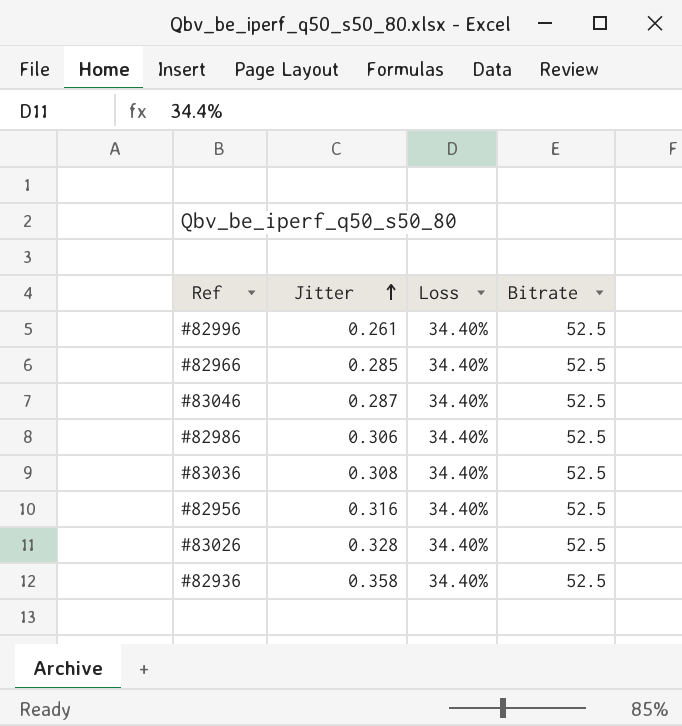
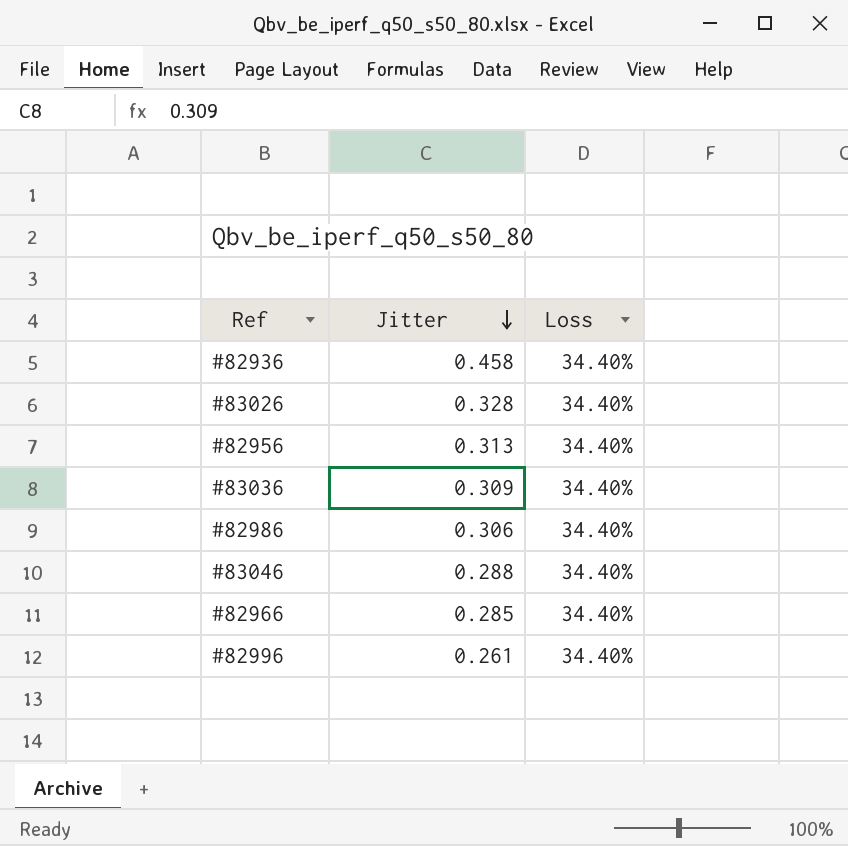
row order: Jitter ascending -> Jitter descending
column Bitrate | position: 4 -> none
#82936 | Jitter: 0.358 -> 0.458
#82956 | Jitter: 0.316 -> 0.313
#83036 | Jitter: 0.308 -> 0.309
#83046 | Jitter: 0.287 -> 0.288

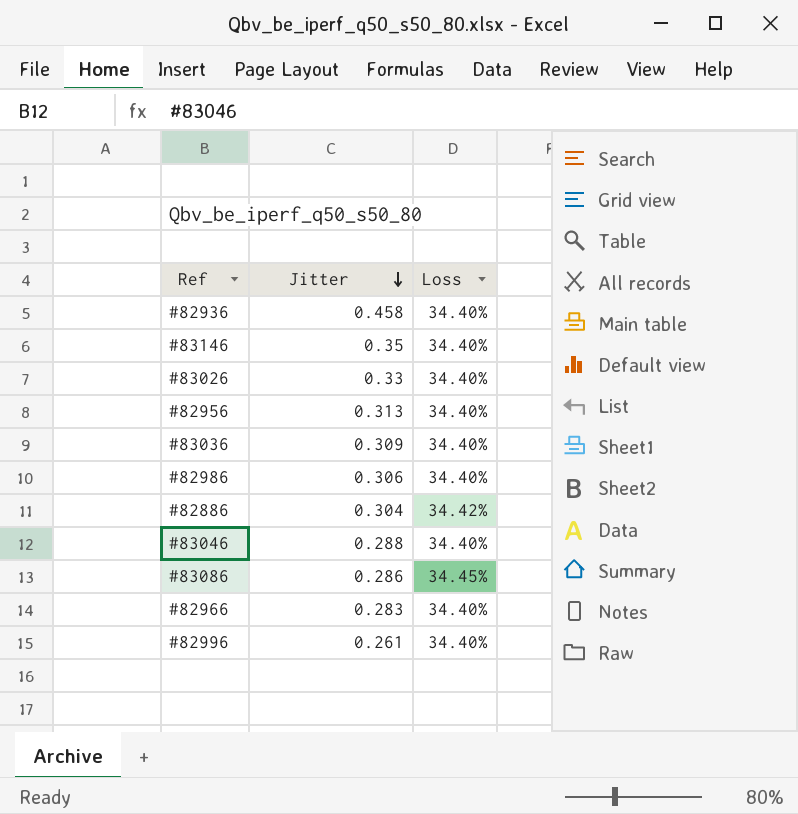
row #83146: none -> 0.35 | 34.40%
#83026 | Jitter: 0.328 -> 0.33
row #82886: none -> 0.304 | 34.42%
row #83086: none -> 0.286 | 34.45%
#82966 | Jitter: 0.285 -> 0.283

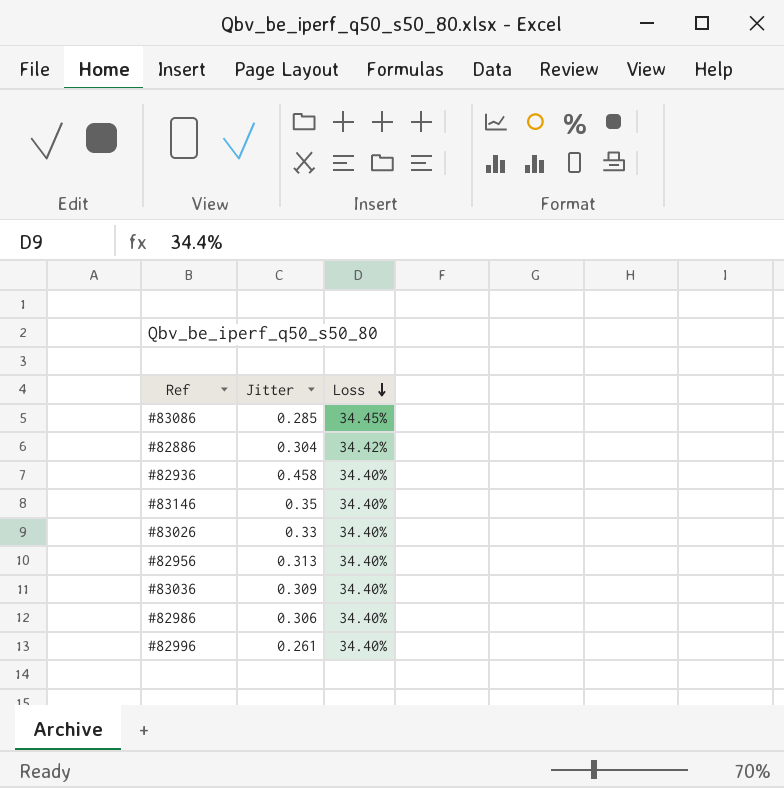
row order: Jitter descending -> Loss descending
row #83046: 0.288 | 34.40% -> none
row #82966: 0.283 | 34.40% -> none
#83086 | Jitter: 0.286 -> 0.285

